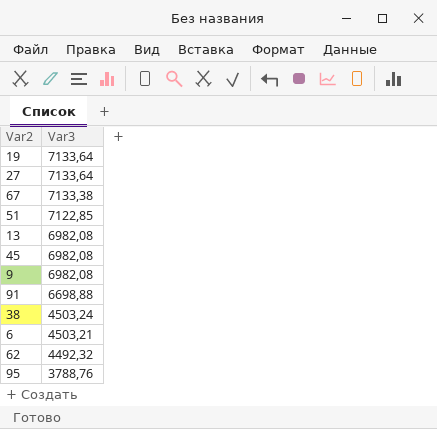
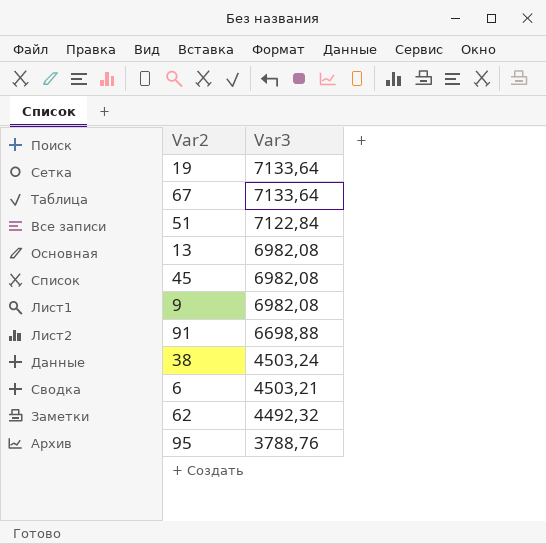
row 27: 7133,64 -> none
67 | Var3: 7133,38 -> 7133,64
51 | Var3: 7122,85 -> 7122,84

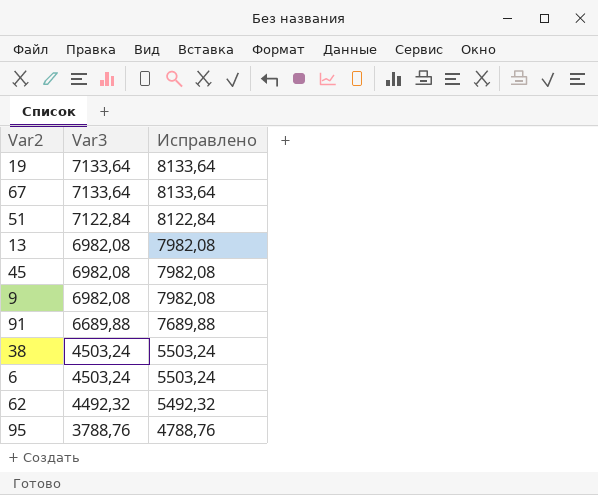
column Исправлено | formula: none -> [Var3] + 1000
91 | Var3: 6698,88 -> 6689,88
6 | Var3: 4503,21 -> 4503,24

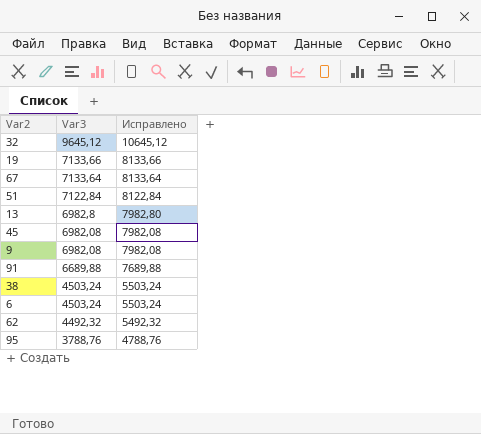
row 32: none -> 9645,12 | 10645,12
19 | Var3: 7133,64 -> 7133,66
19 | Исправлено: 8133,64 -> 8133,66
13 | Var3: 6982,08 -> 6982,8
13 | Исправлено: 7982,08 -> 7982,80

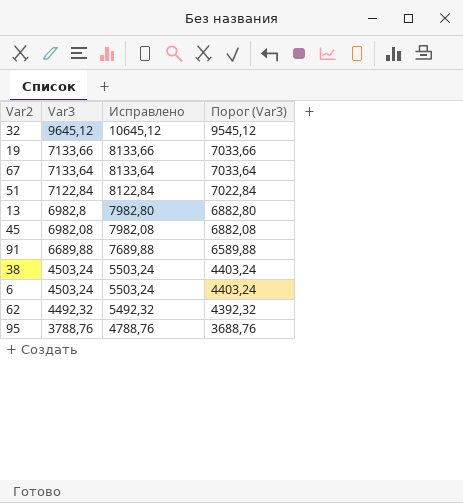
column Порог (Var3) | formula: none -> [Var3] - 100
row 9: 6982,08 | 7982,08 -> none

